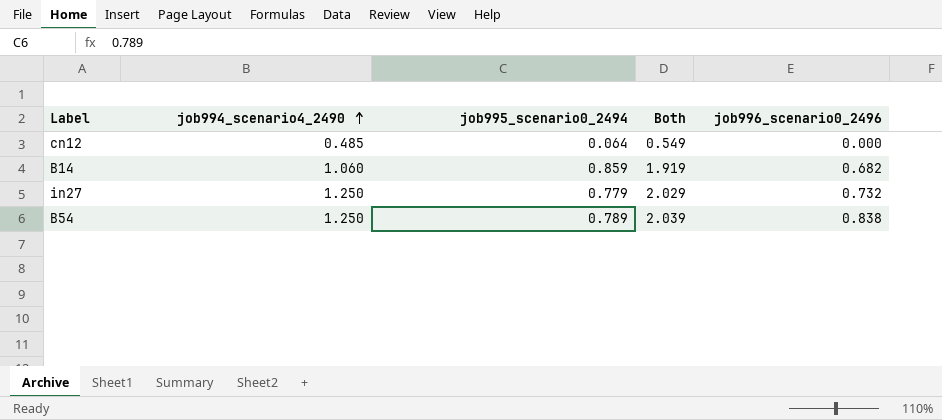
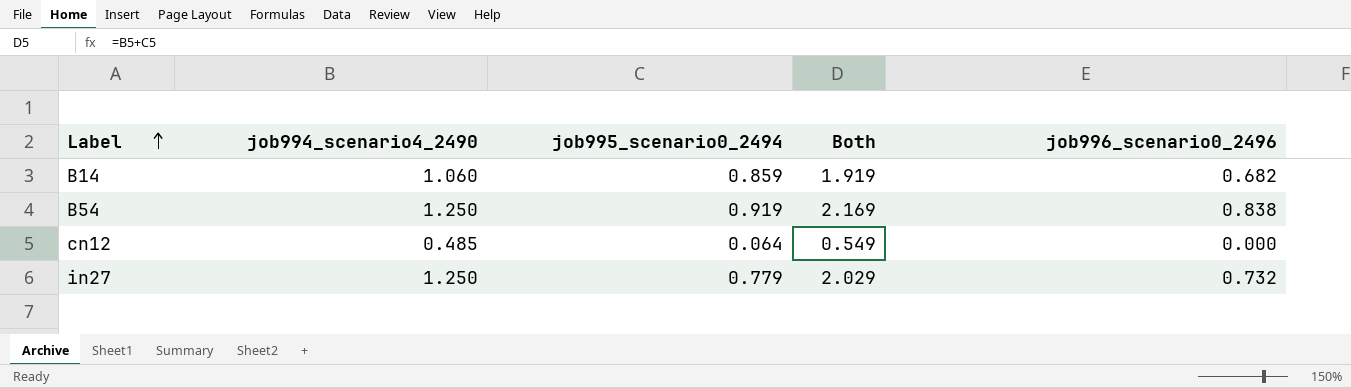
row order: job994_scenario4_2490 ascending -> Label ascending
B54 | job995_scenario0_2494: 0.789 -> 0.919
B54 | Both: 2.039 -> 2.169

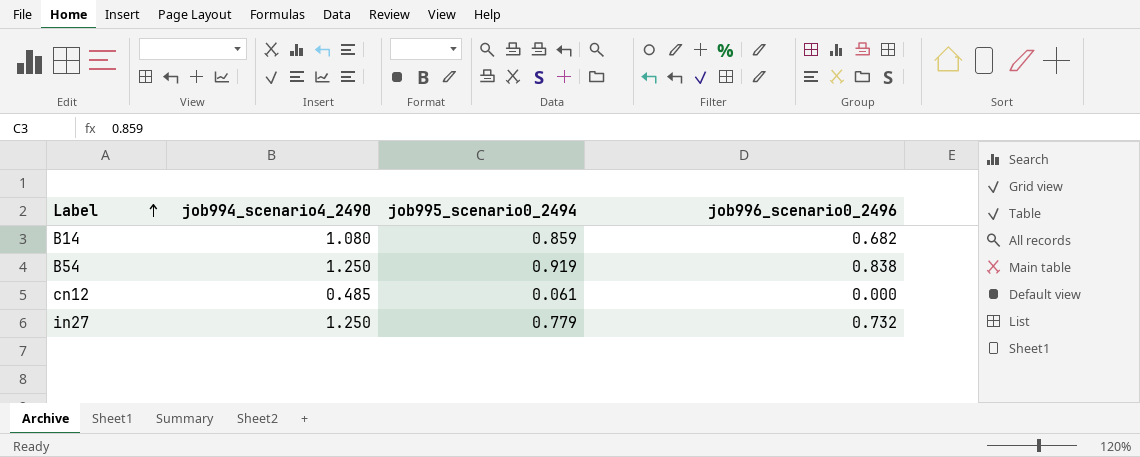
column Both | formula: [job994_scenario4_2490] + [job995_scenario0_2494] -> none
B14 | job994_scenario4_2490: 1.060 -> 1.080
cn12 | job995_scenario0_2494: 0.064 -> 0.061

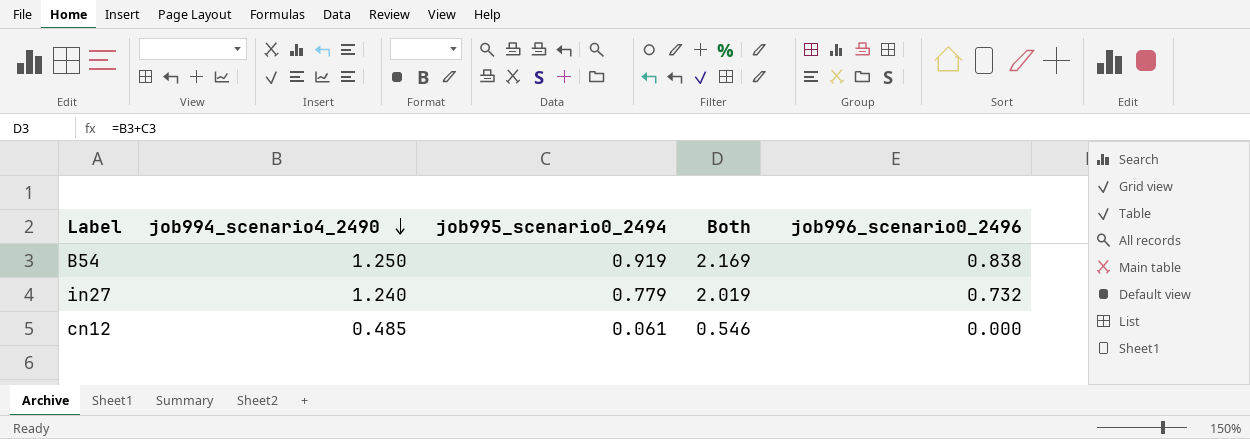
row order: Label ascending -> job994_scenario4_2490 descending
column Both | formula: none -> [job994_scenario4_2490] + [job995_scenario0_2494]
row B14: 1.080 | 0.859 | 0.682 -> none
in27 | job994_scenario4_2490: 1.250 -> 1.240

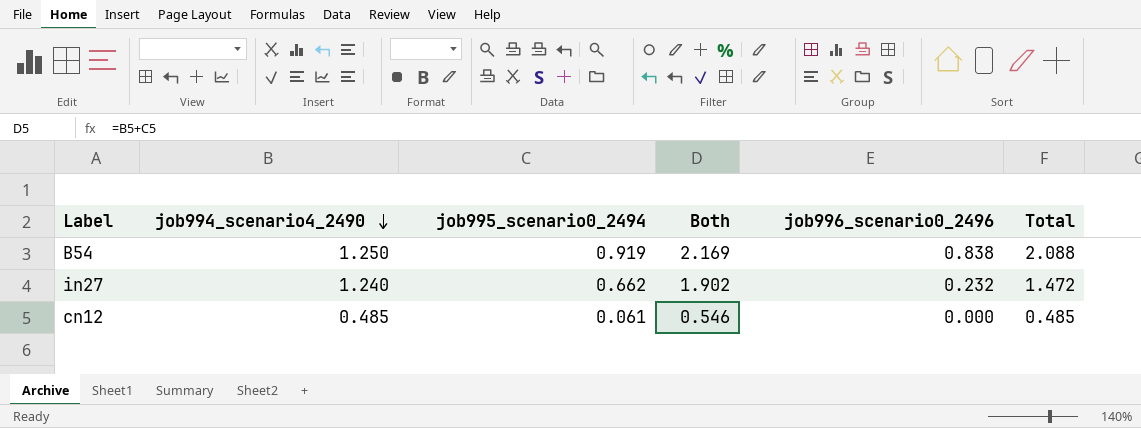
column Total | formula: none -> [job994_scenario4_2490] + [job996_scenario0_2496]
in27 | job995_scenario0_2494: 0.779 -> 0.662
in27 | Both: 2.019 -> 1.902
in27 | job996_scenario0_2496: 0.732 -> 0.232

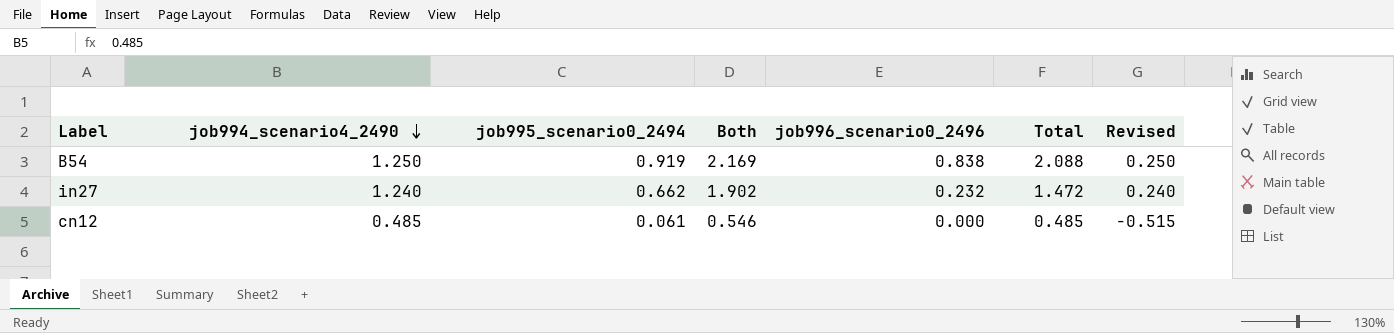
column Revised | formula: none -> [job994_scenario4_2490] - 1

